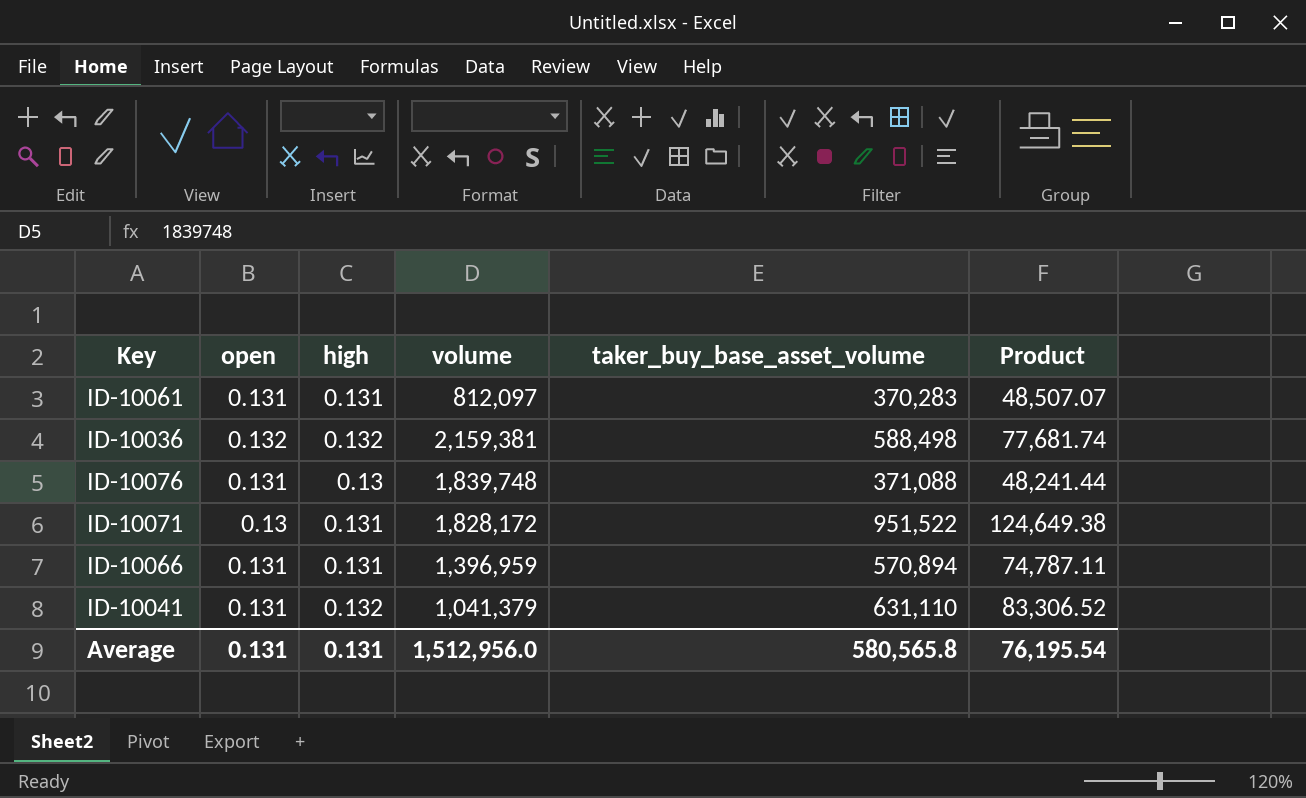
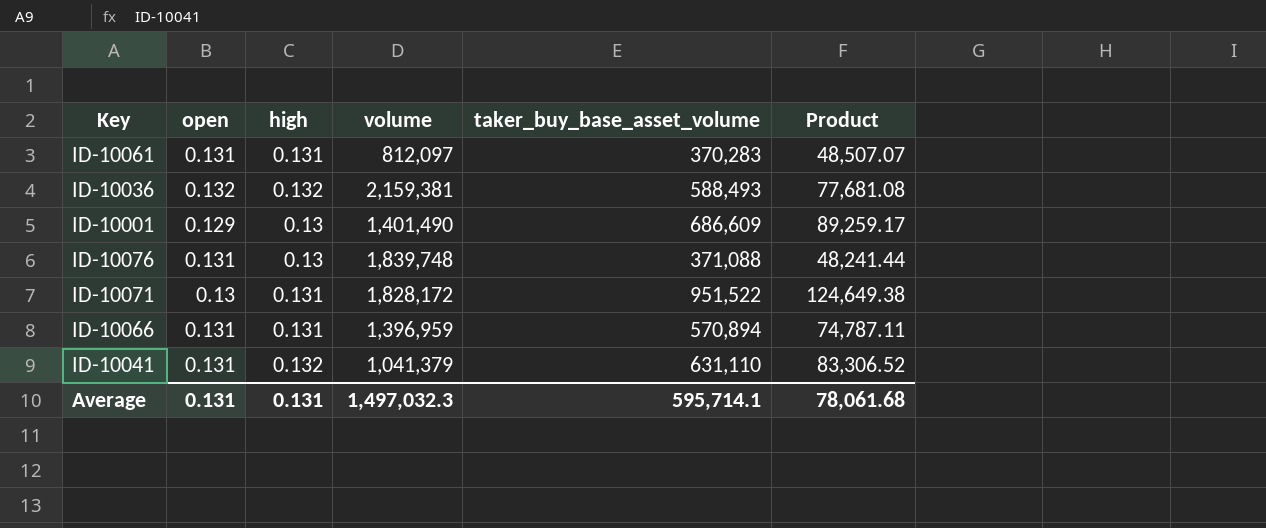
ID-10036 | taker_buy_base_asset_volume: 588,498 -> 588,493
ID-10036 | Product: 77,681.74 -> 77,681.08
row ID-10001: none -> 0.129 | 0.13 | 1,401,490 | 686,609 | 89,259.17
Average | volume: 1,512,956.0 -> 1,497,032.3
Average | taker_buy_base_asset_volume: 580,565.8 -> 595,714.1
Average | Product: 76,195.54 -> 78,061.68

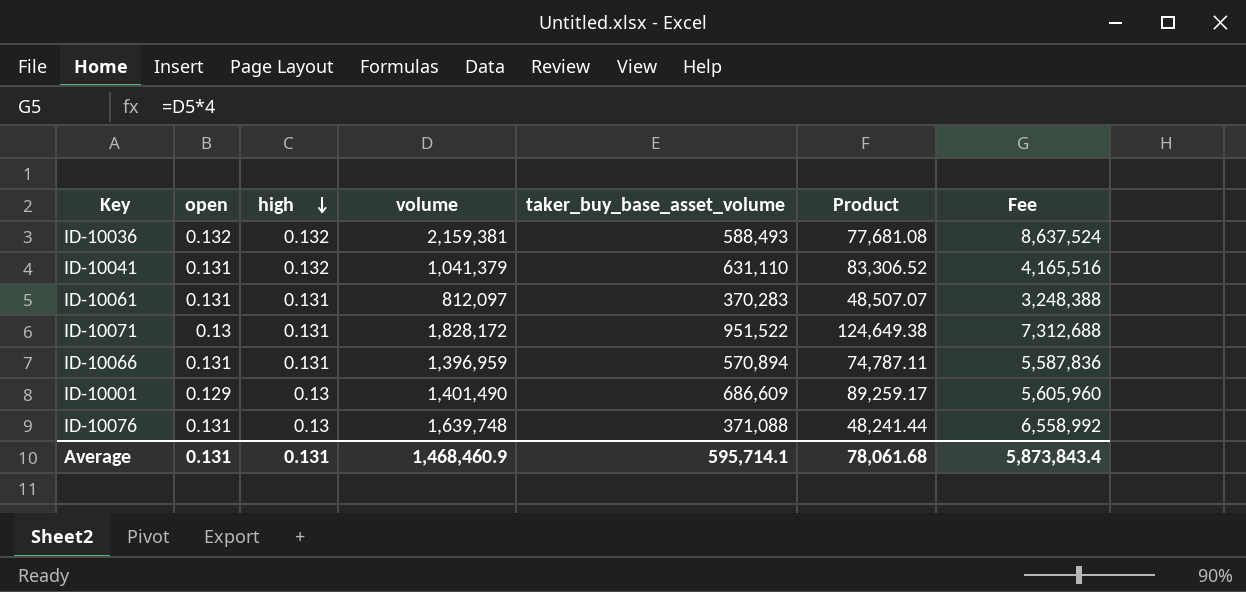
row order: none -> high descending
column Fee | formula: none -> [volume] * 4
ID-10076 | volume: 1,839,748 -> 1,639,748
Average | volume: 1,497,032.3 -> 1,468,460.9

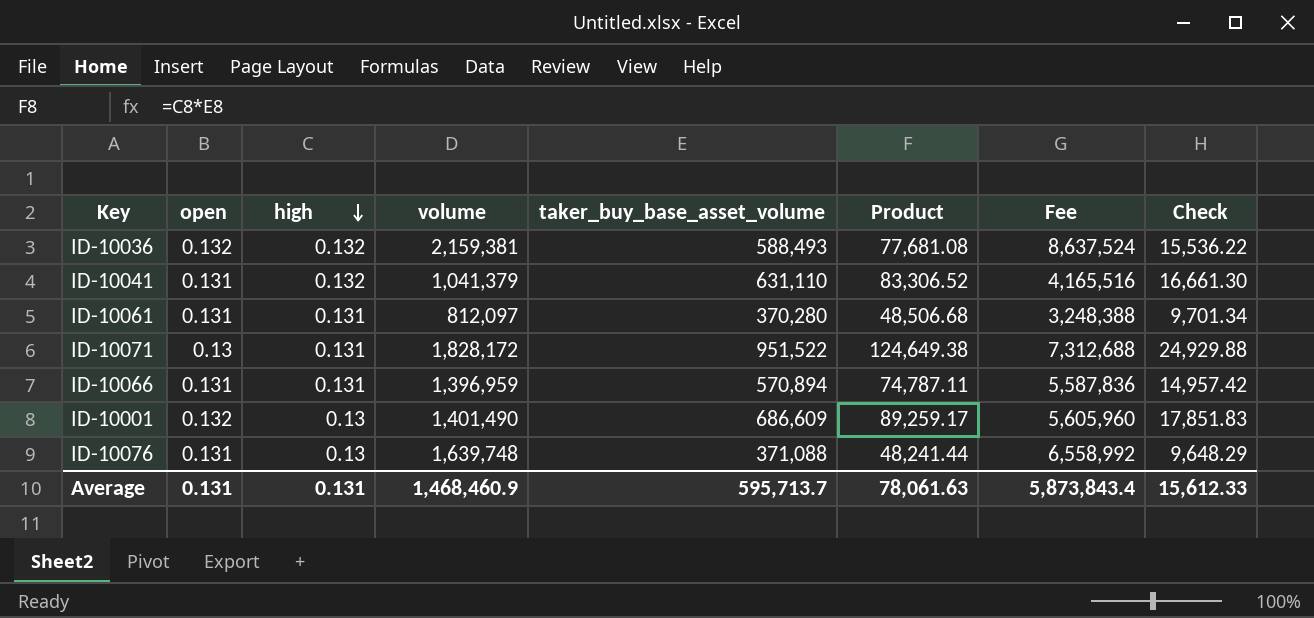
column Check | formula: none -> [Product] * 0.2
ID-10061 | taker_buy_base_asset_volume: 370,283 -> 370,280
ID-10061 | Product: 48,507.07 -> 48,506.68
ID-10001 | open: 0.129 -> 0.132
Average | taker_buy_base_asset_volume: 595,714.1 -> 595,713.7
Average | Product: 78,061.68 -> 78,061.63

